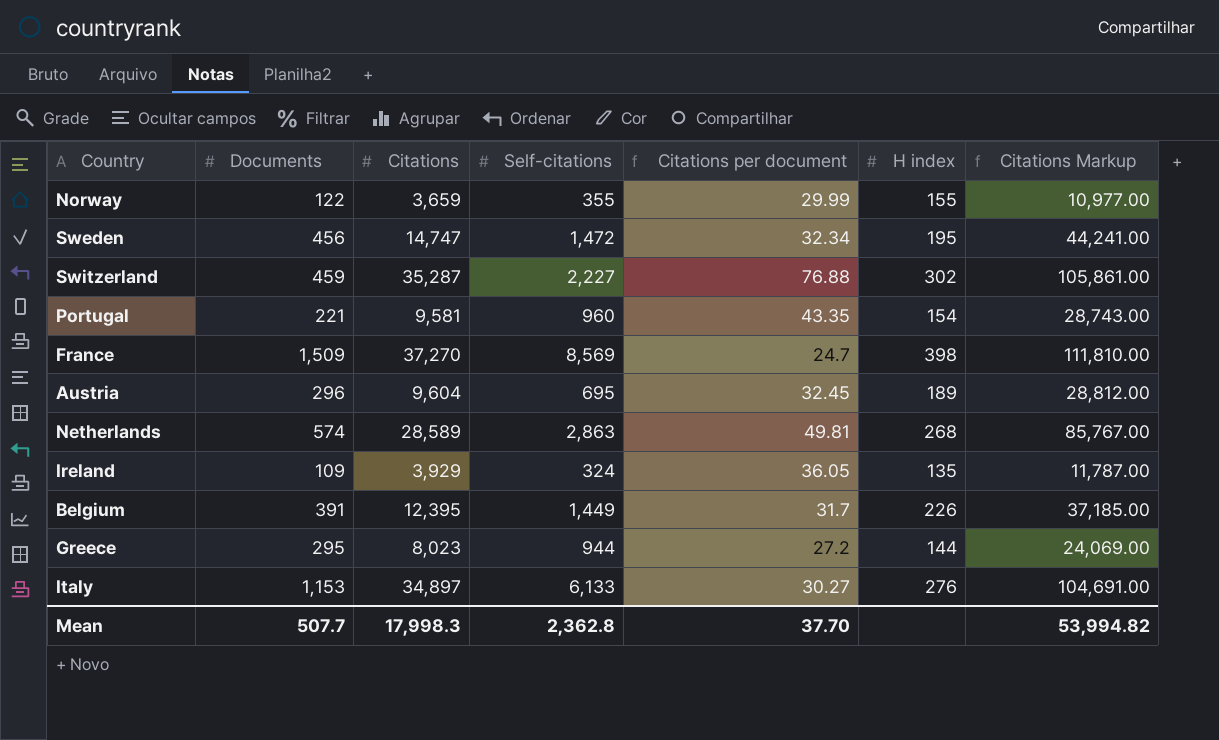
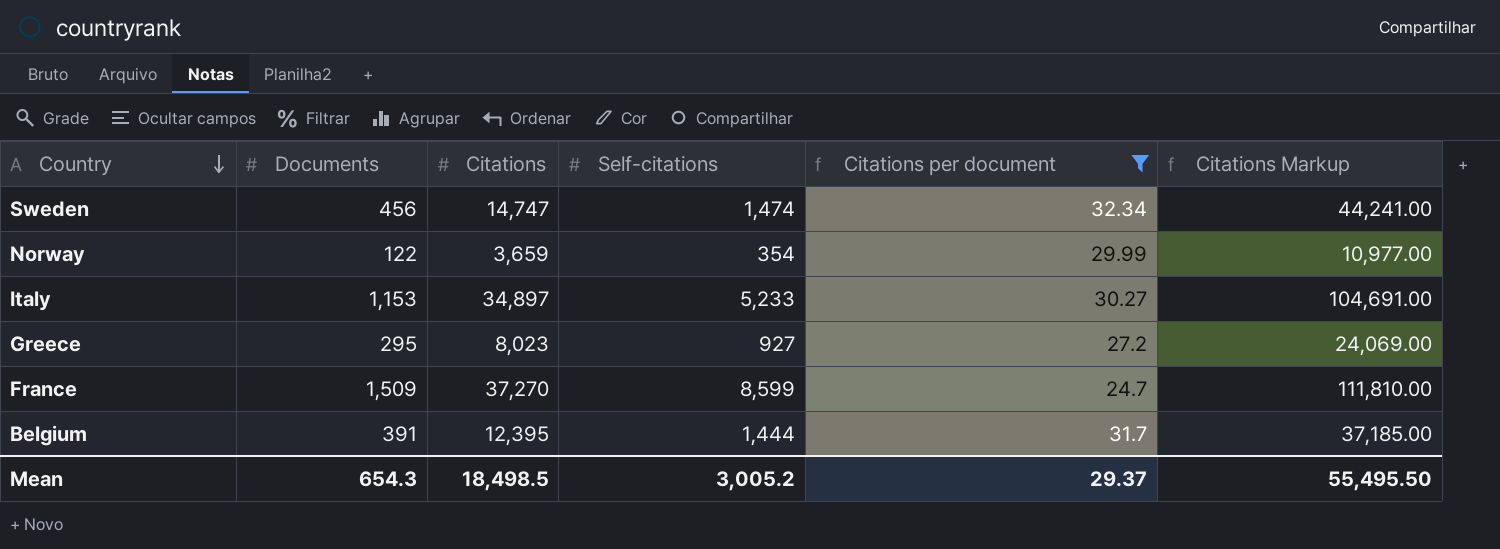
filter: none -> Citations per document <= 32.34
row order: none -> Country descending
column H index | position: 6 -> none
Sweden | Self-citations: 1,472 -> 1,474
Norway | Self-citations: 355 -> 354
Italy | Self-citations: 6,133 -> 5,233
Greece | Self-citations: 944 -> 927
France | Self-citations: 8,569 -> 8,599
Belgium | Self-citations: 1,449 -> 1,444
Mean | Documents: 507.7 -> 654.3
Mean | Citations: 17,998.3 -> 18,498.5
Mean | Self-citations: 2,362.8 -> 3,005.2
Mean | Citations per document: 37.70 -> 29.37
Mean | Citations Markup: 53,994.82 -> 55,495.50

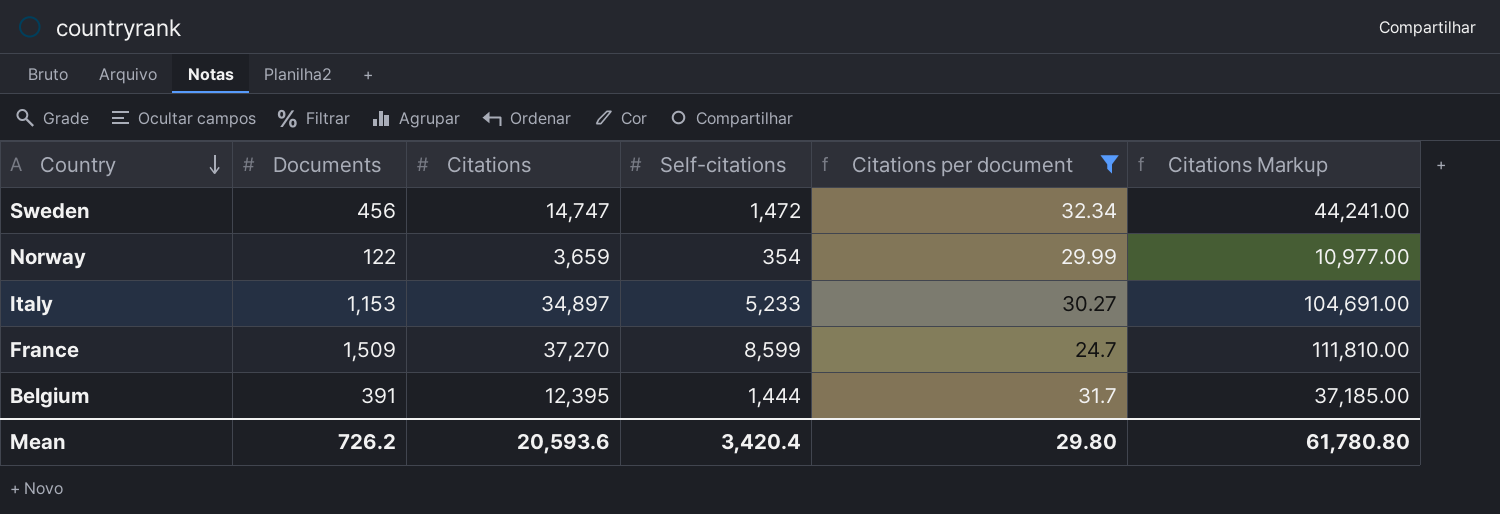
row Greece: 295 | 8,023 | 927 | 27.2 | 24,069.00 -> none
Sweden | Self-citations: 1,474 -> 1,472
Mean | Documents: 654.3 -> 726.2
Mean | Citations: 18,498.5 -> 20,593.6
Mean | Self-citations: 3,005.2 -> 3,420.4
Mean | Citations per document: 29.37 -> 29.80
Mean | Citations Markup: 55,495.50 -> 61,780.80

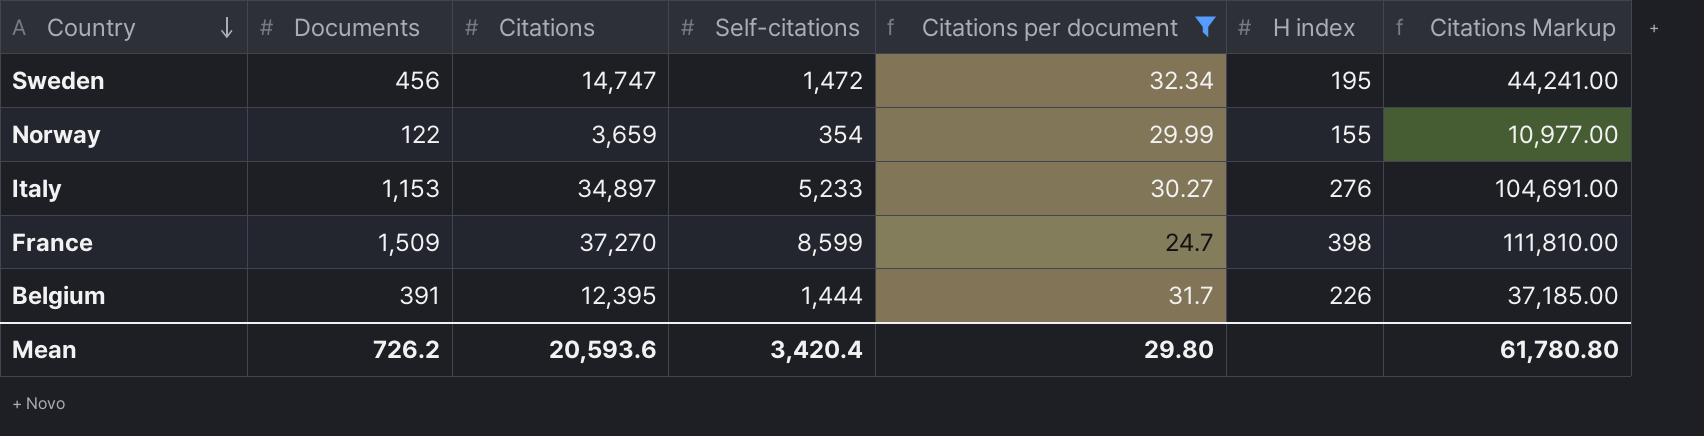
column H index | position: none -> 6

